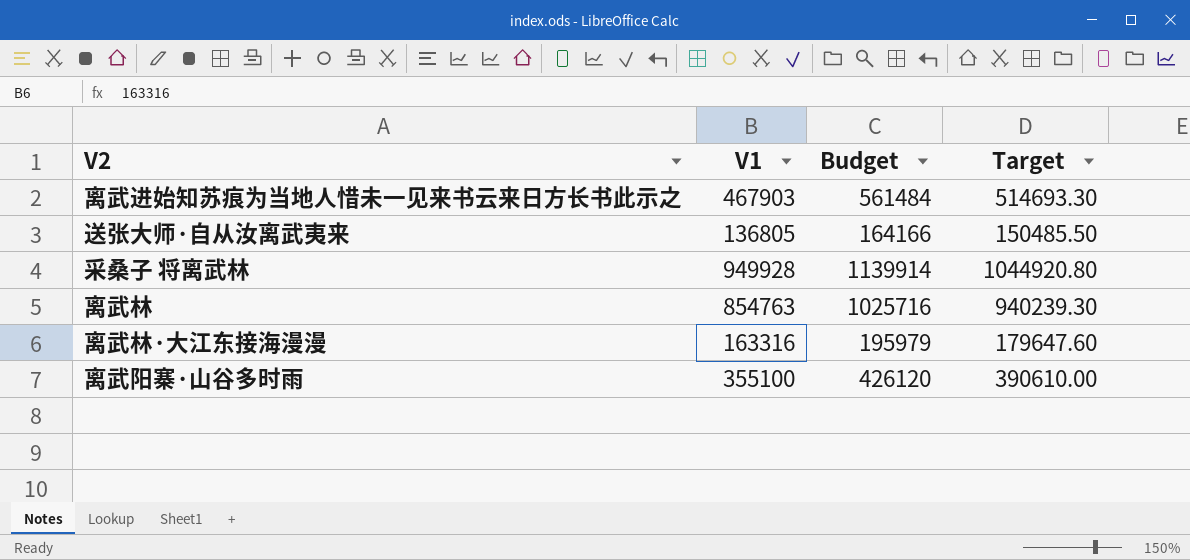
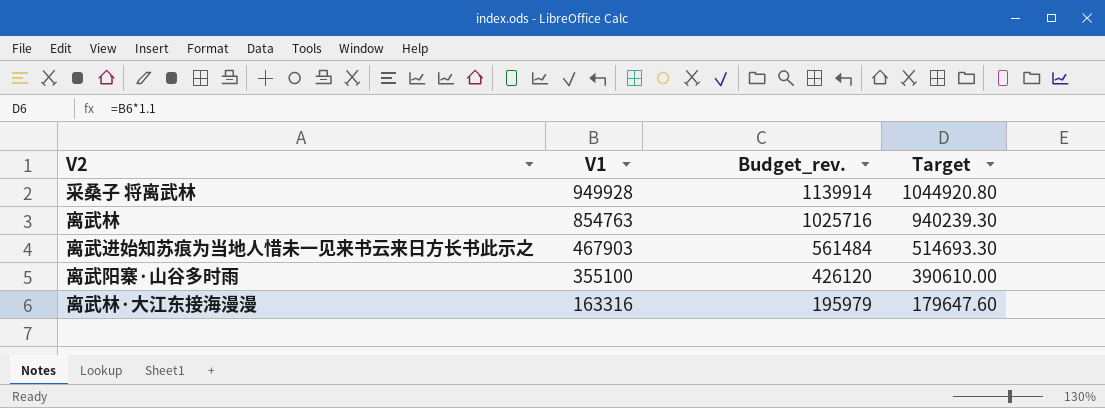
row order: none -> V1 descending
column name: Budget -> Budget_rev.
row 送张大师·自从汝离武夷来: 136805 | 164166 | 150485.50 -> none

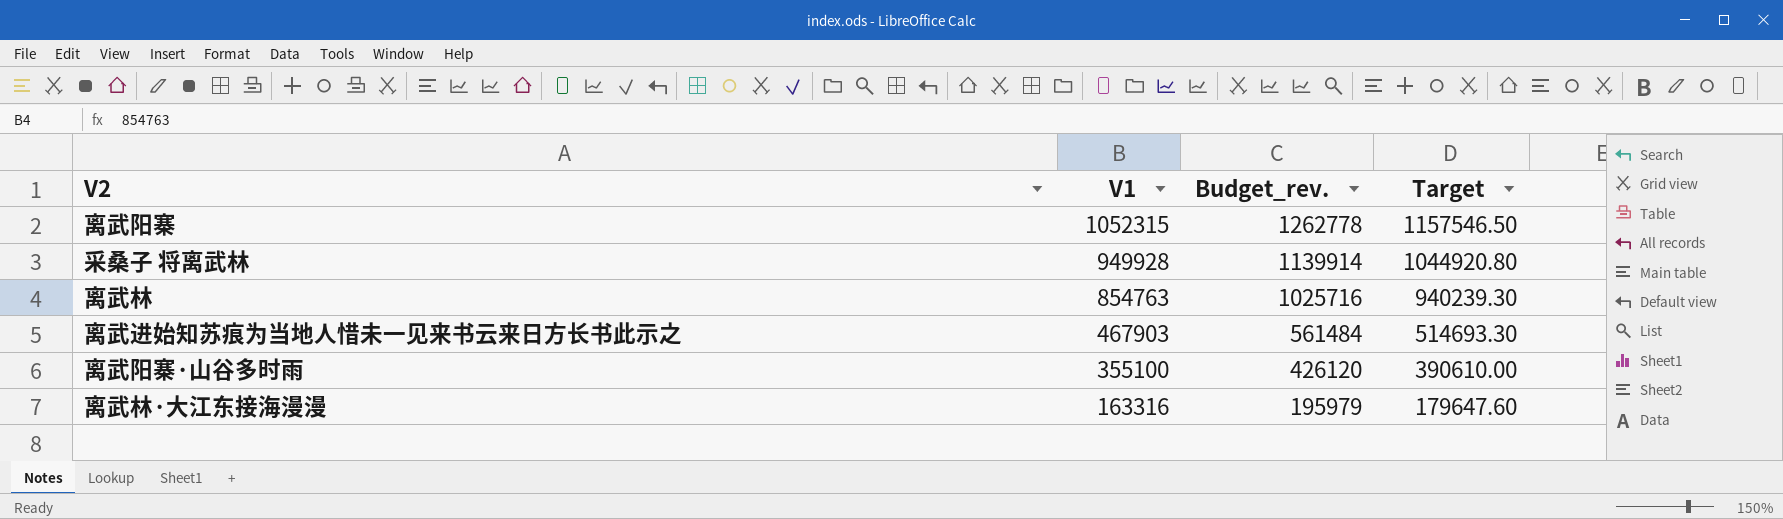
row 离武阳寨: none -> 1052315 | 1262778 | 1157546.50

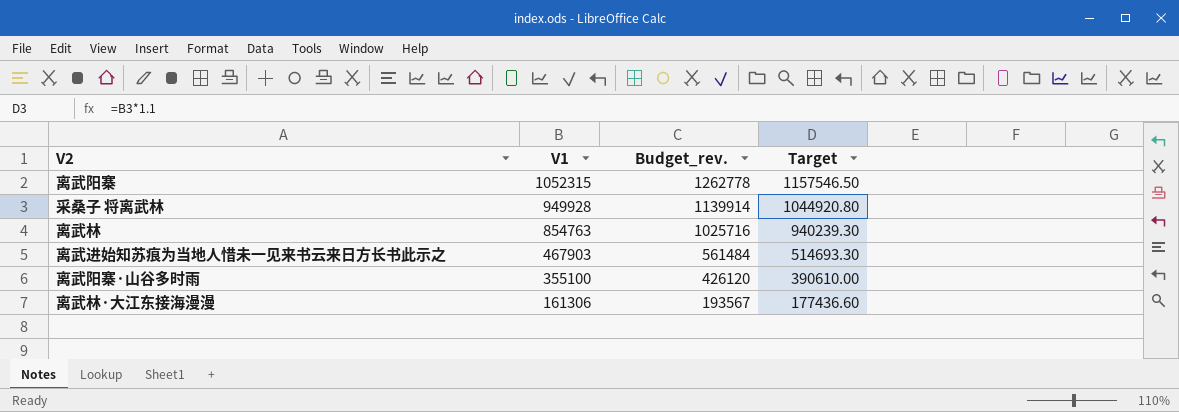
离武林·大江东接海漫漫 | V1: 163316 -> 161306
离武林·大江东接海漫漫 | Budget_rev.: 195979 -> 193567
离武林·大江东接海漫漫 | Target: 179647.60 -> 177436.60

